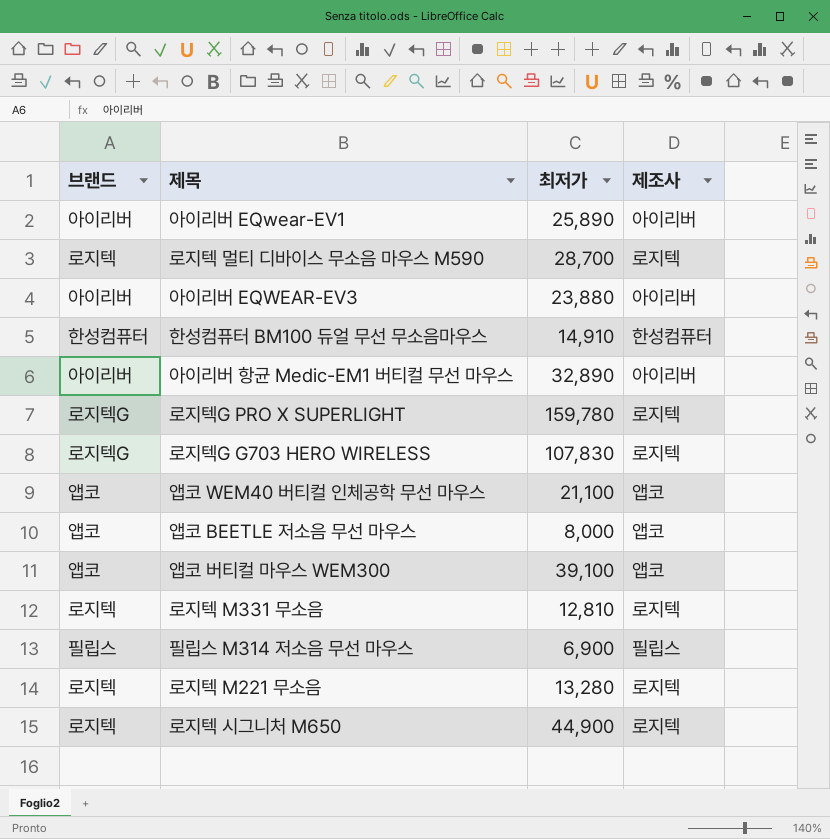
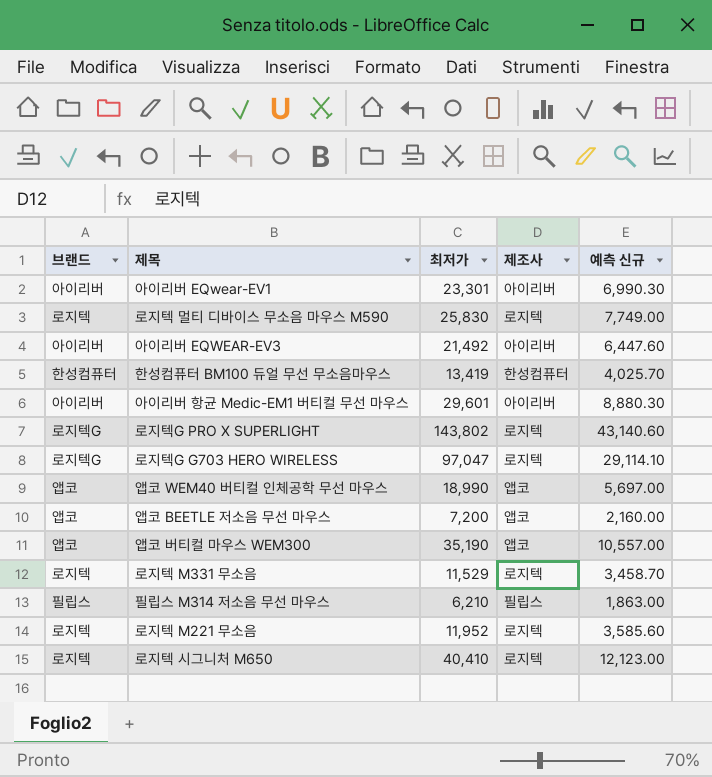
column 예측 신규 | formula: none -> [최저가] * 0.3
아이리버 EQwear-EV1 | 최저가: 25,890 -> 23,301
로지텍 멀티 디바이스 무소음 마우스 M590 | 최저가: 28,700 -> 25,830
아이리버 EQWEAR-EV3 | 최저가: 23,880 -> 21,492
한성컴퓨터 BM100 듀얼 무선 무소음마우스 | 최저가: 14,910 -> 13,419
아이리버 항균 Medic-EM1 버티컬 무선 마우스 | 최저가: 32,890 -> 29,601
로지텍G PRO X SUPERLIGHT | 최저가: 159,780 -> 143,802
로지텍G G703 HERO WIRELESS | 최저가: 107,830 -> 97,047
앱코 WEM40 버티컬 인체공학 무선 마우스 | 최저가: 21,100 -> 18,990
앱코 BEETLE 저소음 무선 마우스 | 최저가: 8,000 -> 7,200
앱코 버티컬 마우스 WEM300 | 최저가: 39,100 -> 35,190
로지텍 M331 무소음 | 최저가: 12,810 -> 11,529
필립스 M314 저소음 무선 마우스 | 최저가: 6,900 -> 6,210
로지텍 M221 무소음 | 최저가: 13,280 -> 11,952
로지텍 시그니처 M650 | 최저가: 44,900 -> 40,410

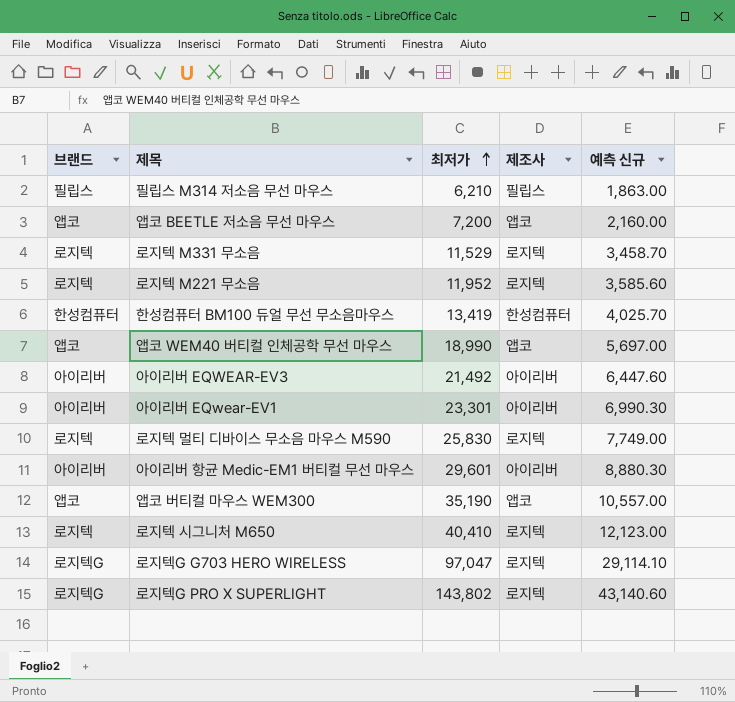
row order: none -> 최저가 ascending

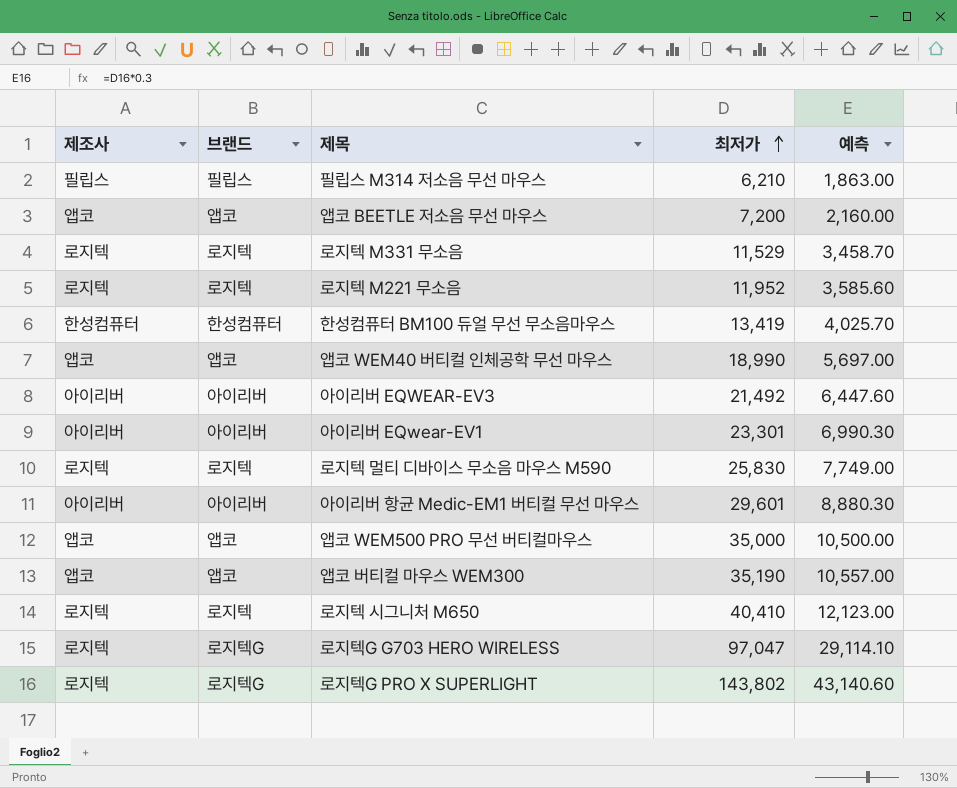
column 제조사 | position: 4 -> 1
column name: 예측 신규 -> 예측
row 앱코 WEM500 PRO 무선 버티컬마우스: none -> 앱코 | 앱코 | 35,000 | 10,500.00

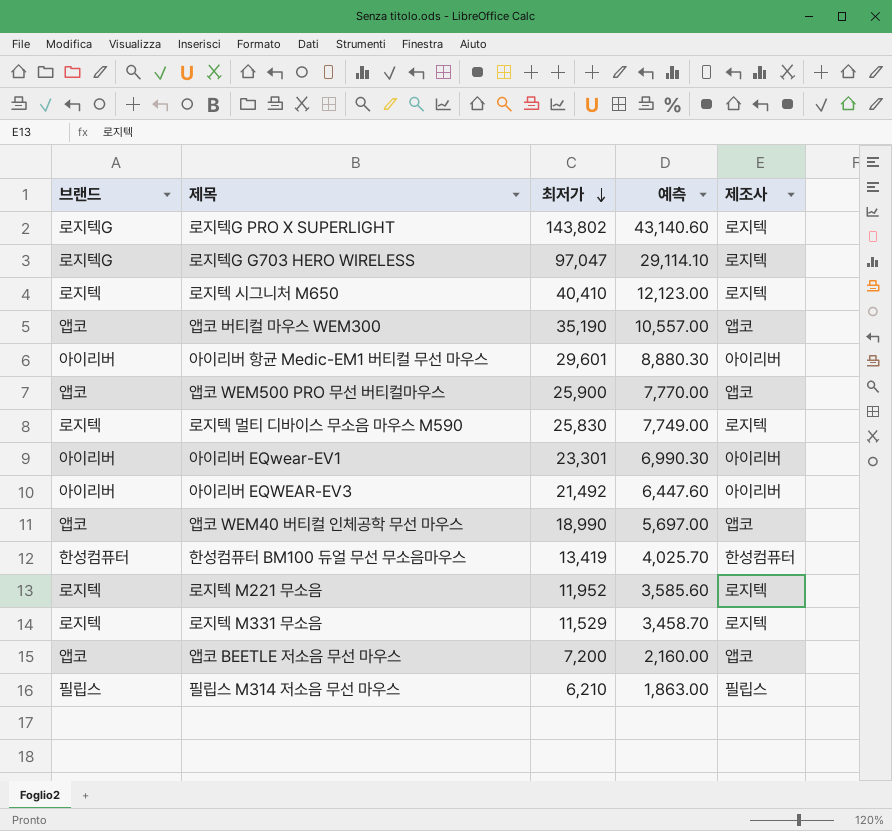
row order: 최저가 ascending -> 최저가 descending
column 제조사 | position: 1 -> 5
앱코 WEM500 PRO 무선 버티컬마우스 | 최저가: 35,000 -> 25,900
앱코 WEM500 PRO 무선 버티컬마우스 | 예측: 10,500.00 -> 7,770.00

